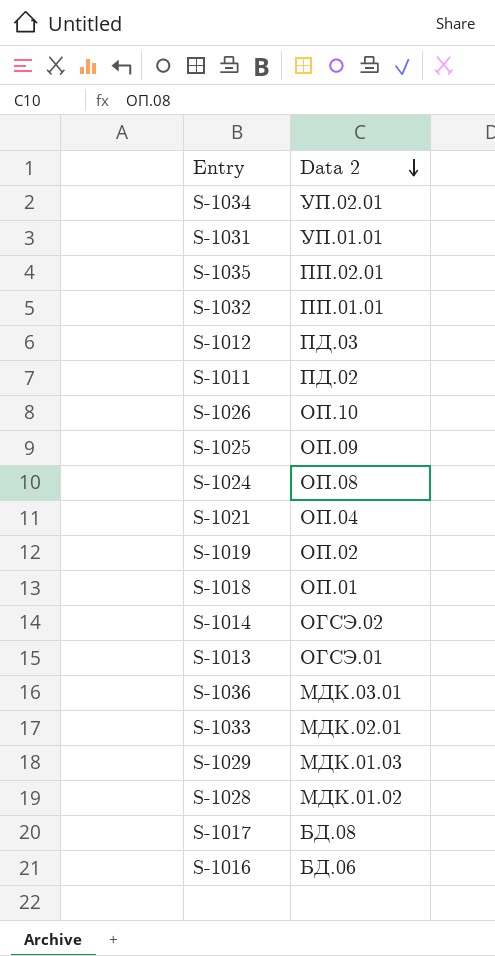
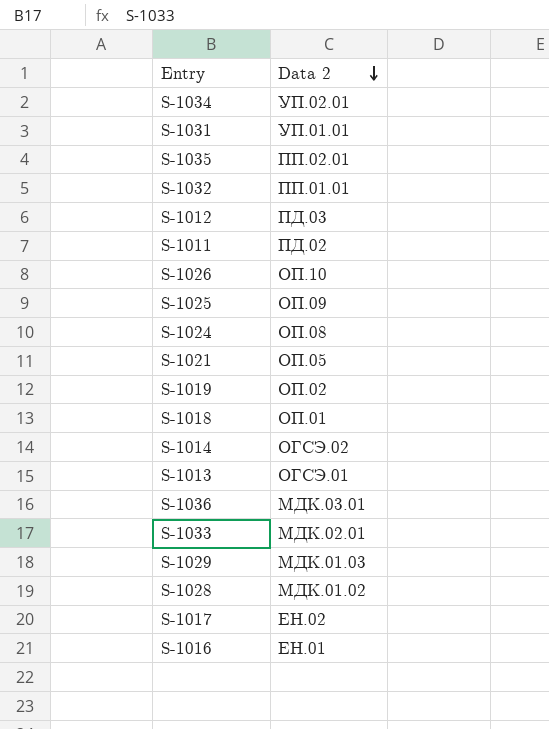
S-1021 | Data 2: ОП.04 -> ОП.05
S-1017 | Data 2: БД.08 -> ЕН.02
S-1016 | Data 2: БД.06 -> ЕН.01

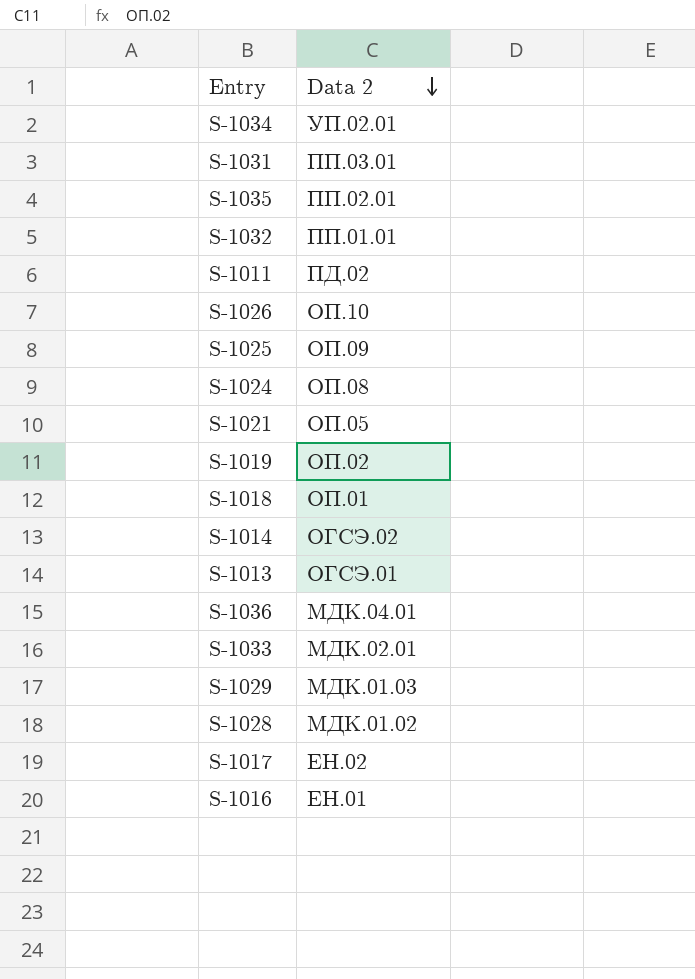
row S-1012: ПД.03 -> none
S-1031 | Data 2: УП.01.01 -> ПП.03.01
S-1036 | Data 2: МДК.03.01 -> МДК.04.01

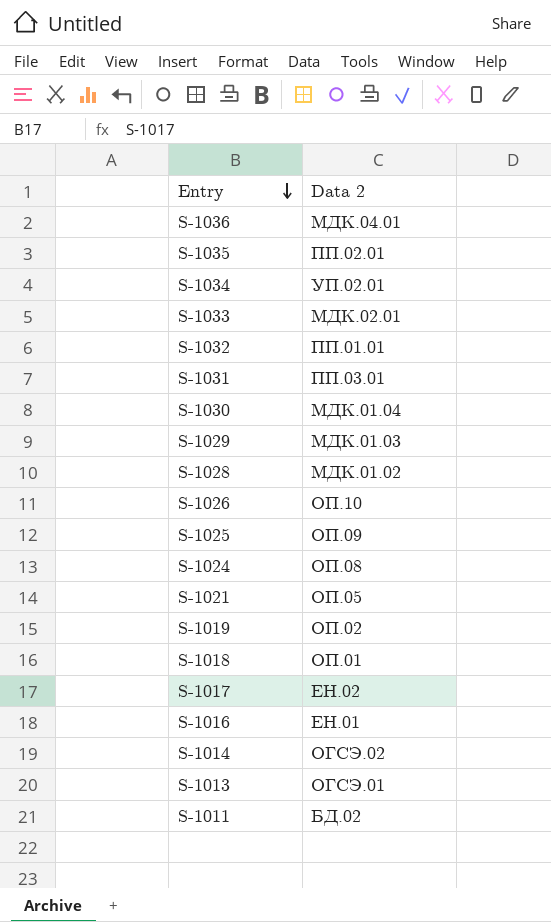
row order: Data 2 descending -> Entry descending
row S-1030: none -> МДК.01.04
S-1011 | Data 2: ПД.02 -> БД.02

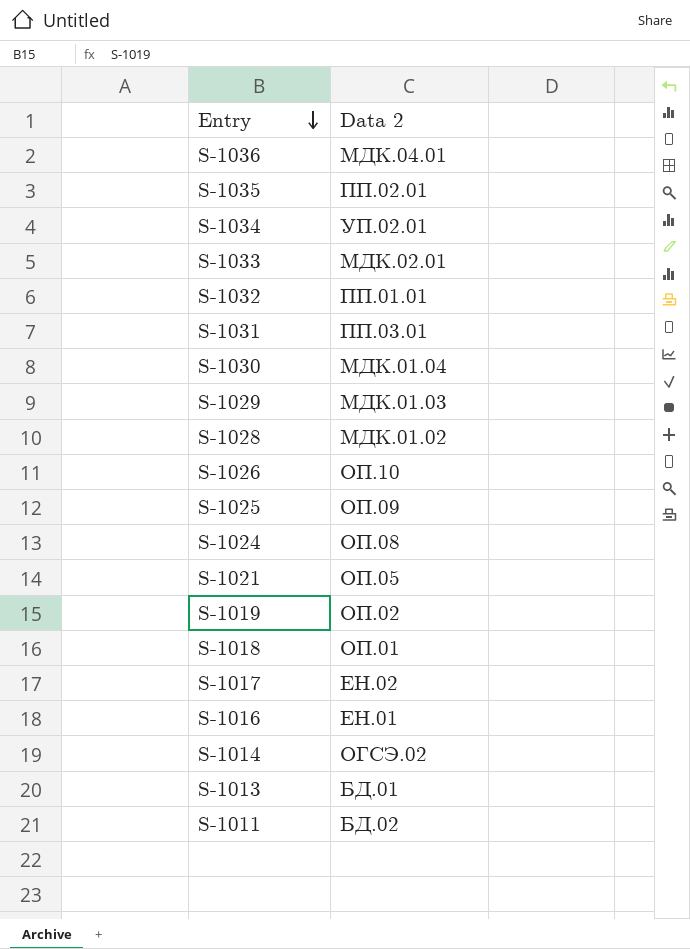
S-1013 | Data 2: ОГСЭ.01 -> БД.01

